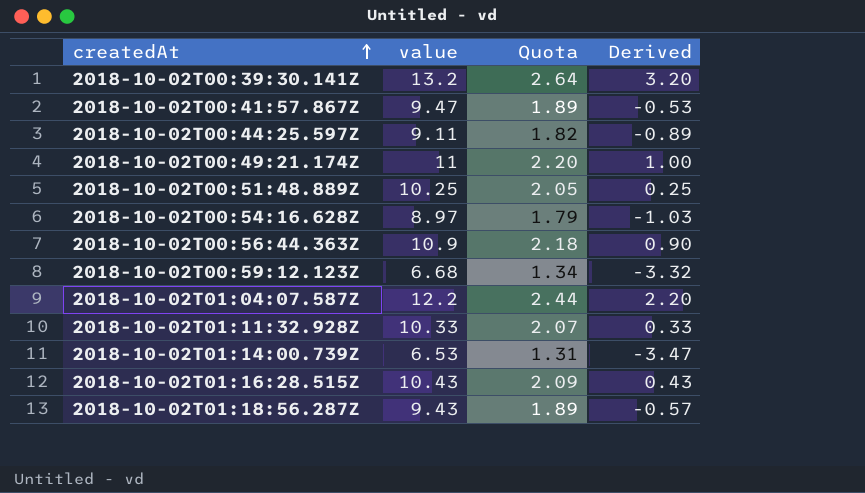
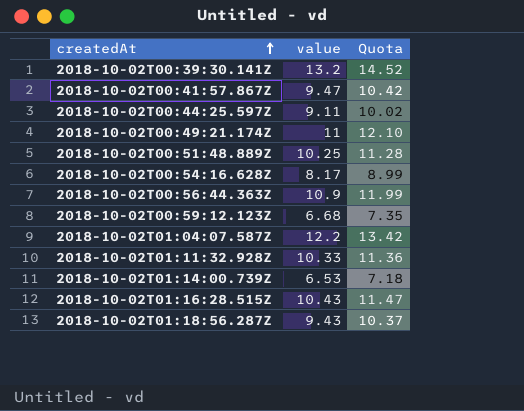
column Derived | formula: [value] - 10 -> none
column Quota | formula: [value] * 0.2 -> [value] * 1.1
2018-10-02T00:54:16.628Z | value: 8.97 -> 8.17

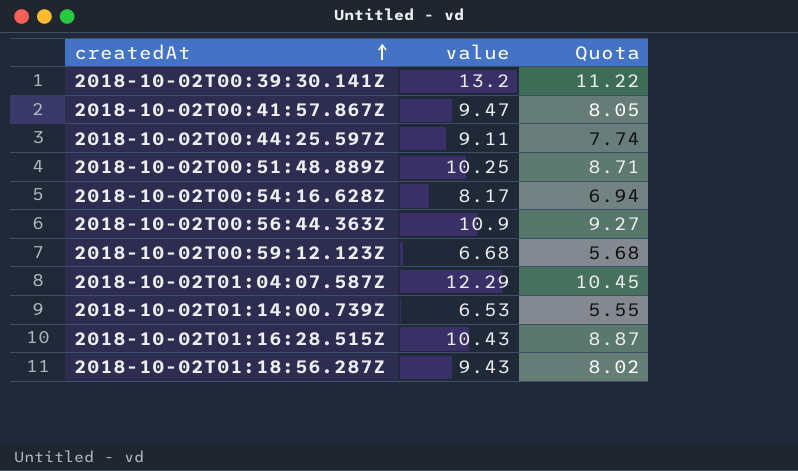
column Quota | formula: [value] * 1.1 -> [value] * 0.85
row 2018-10-02T00:49:21.174Z: 11 | 12.10 -> none
row 2018-10-02T01:11:32.928Z: 10.33 | 11.36 -> none
2018-10-02T01:04:07.587Z | value: 12.2 -> 12.29

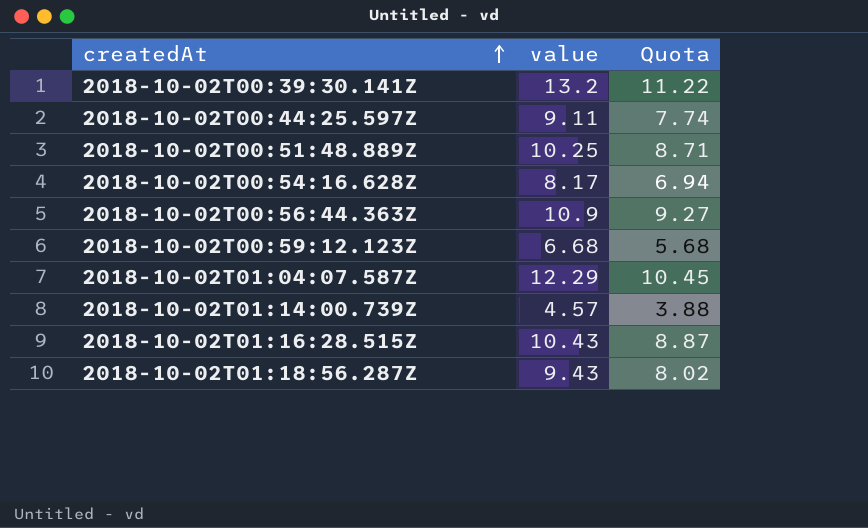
row 2018-10-02T00:41:57.867Z: 9.47 | 8.05 -> none
2018-10-02T01:14:00.739Z | value: 6.53 -> 4.57
2018-10-02T01:14:00.739Z | Quota: 5.55 -> 3.88

